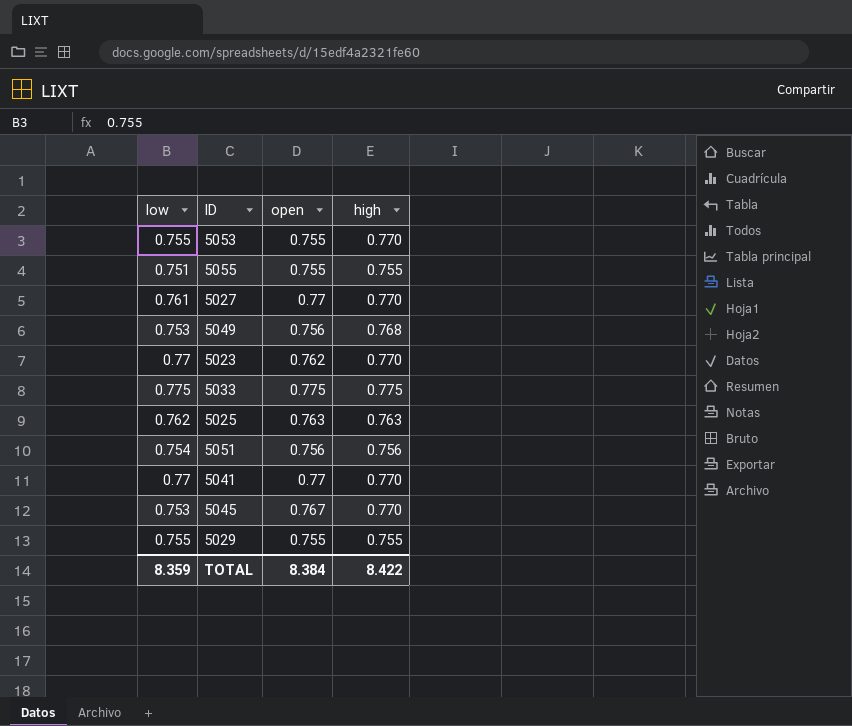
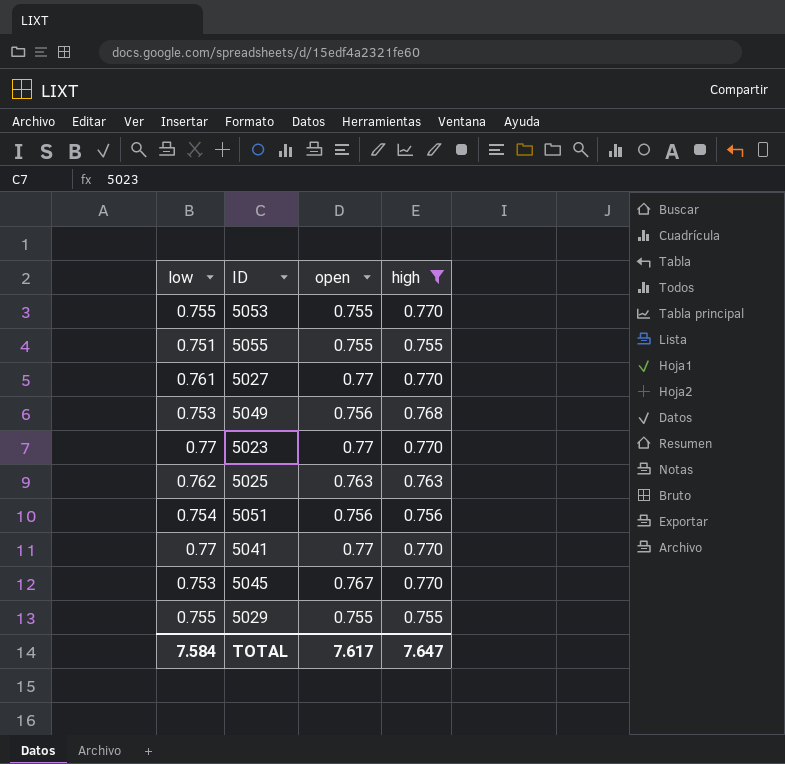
filter: none -> high != 0.775
5023 | open: 0.762 -> 0.77
TOTAL | low: 8.359 -> 7.584
TOTAL | open: 8.384 -> 7.617
TOTAL | high: 8.422 -> 7.647

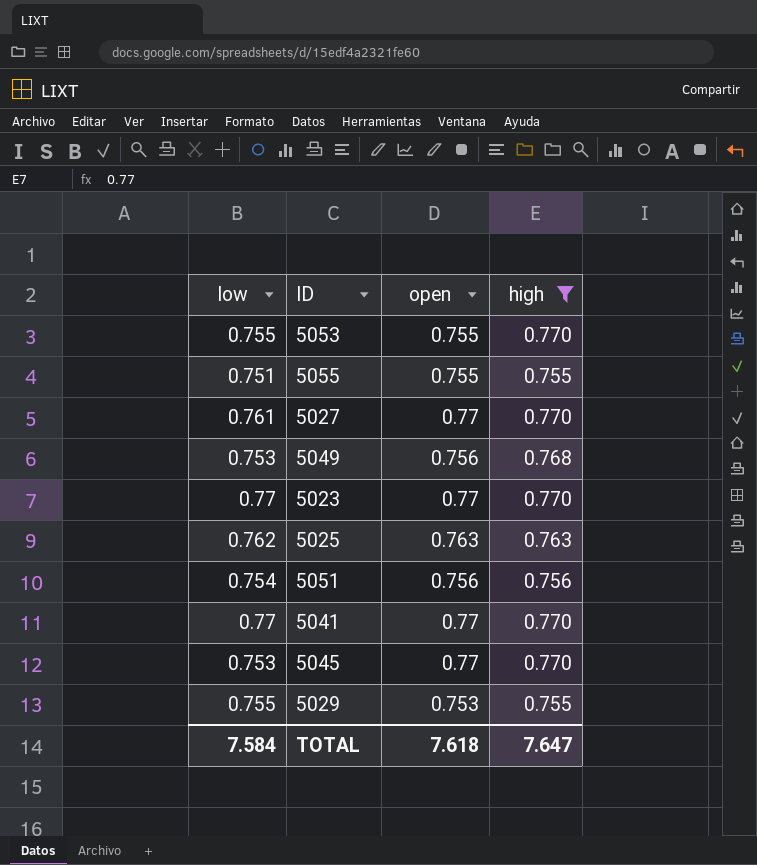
5045 | open: 0.767 -> 0.77
5029 | open: 0.755 -> 0.753
TOTAL | open: 7.617 -> 7.618

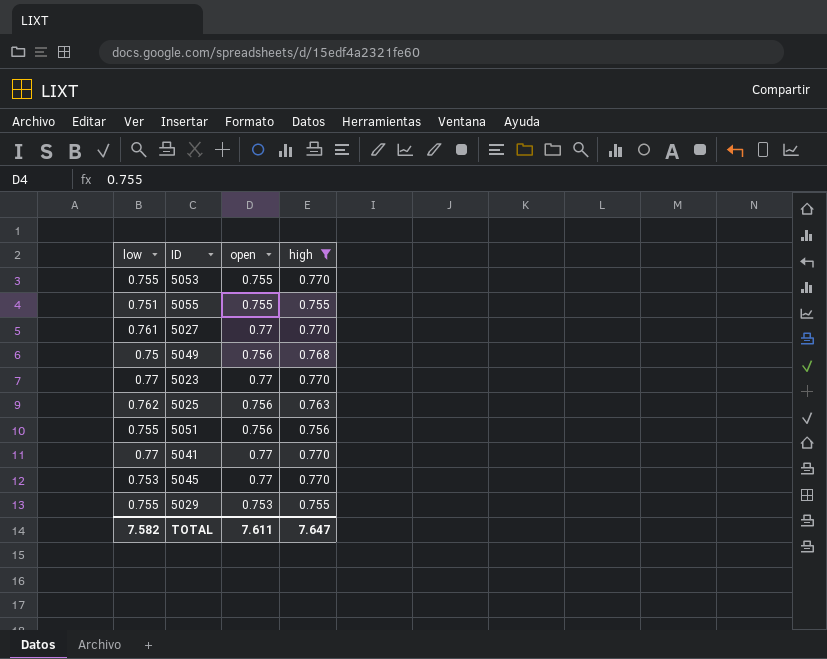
5049 | low: 0.753 -> 0.75
5025 | open: 0.763 -> 0.756
5051 | low: 0.754 -> 0.755
TOTAL | low: 7.584 -> 7.582
TOTAL | open: 7.618 -> 7.611

